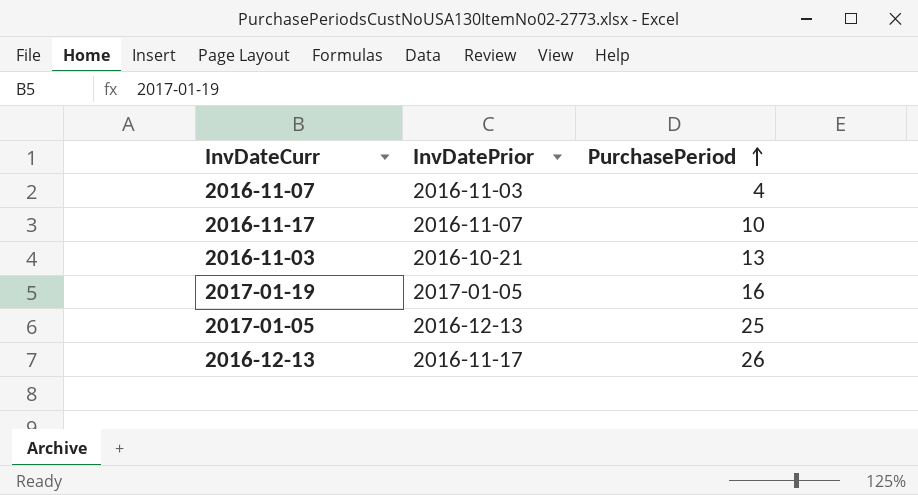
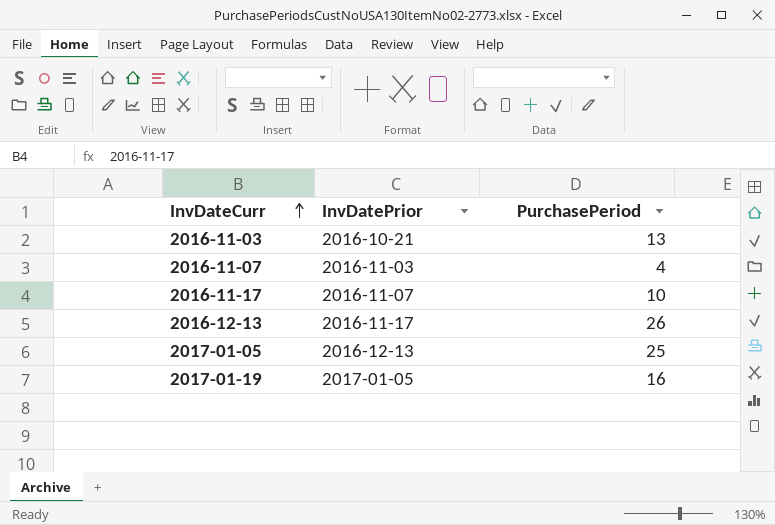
row order: PurchasePeriod ascending -> InvDateCurr ascending

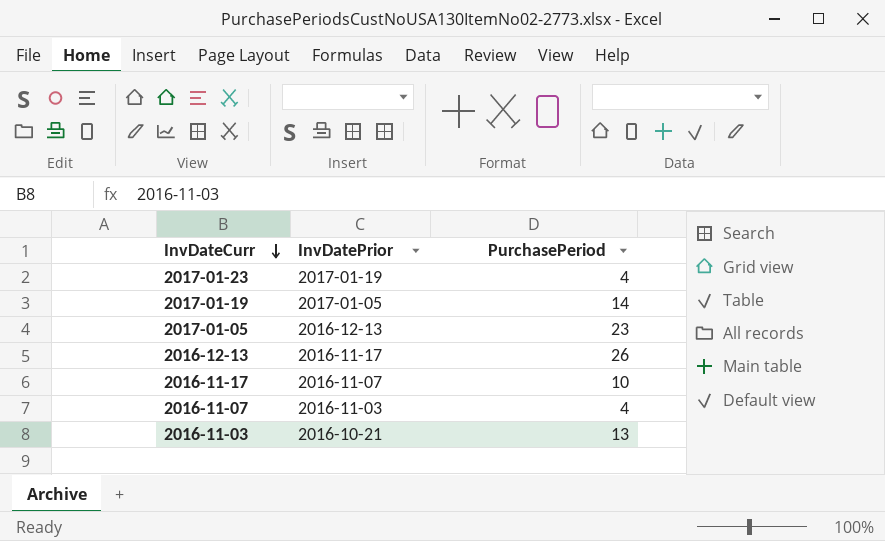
row order: InvDateCurr ascending -> InvDateCurr descending
row 2017-01-23: none -> 2017-01-19 | 4
2017-01-19 | PurchasePeriod: 16 -> 14
2017-01-05 | PurchasePeriod: 25 -> 23

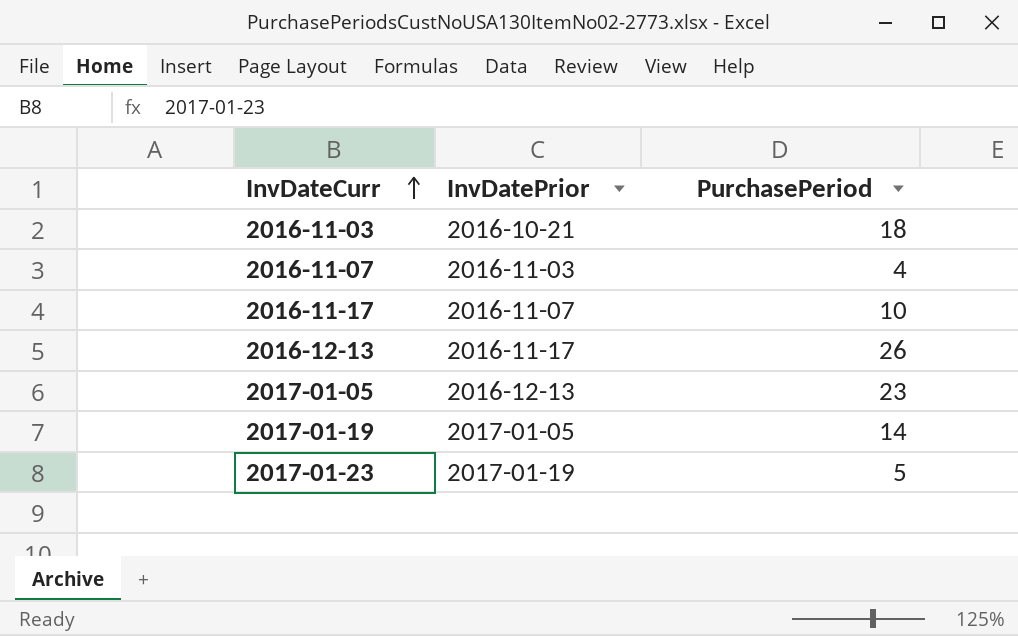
row order: InvDateCurr descending -> InvDateCurr ascending
2016-11-03 | PurchasePeriod: 13 -> 18
2017-01-23 | PurchasePeriod: 4 -> 5

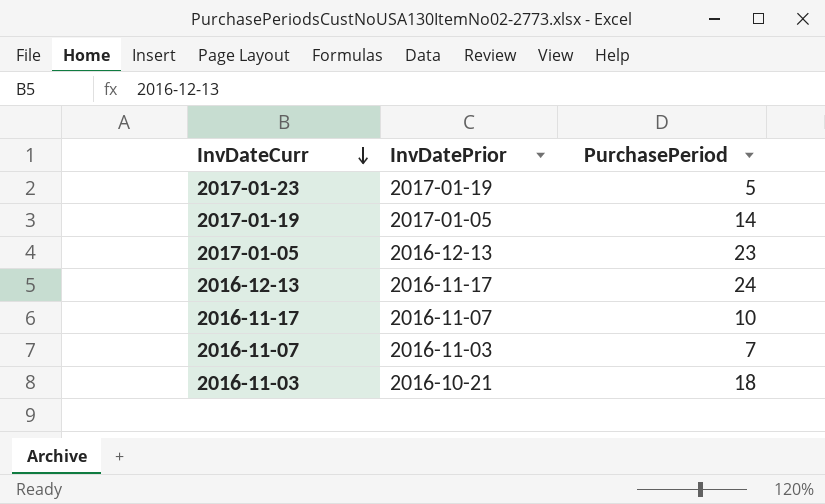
row order: InvDateCurr ascending -> InvDateCurr descending
2016-12-13 | PurchasePeriod: 26 -> 24
2016-11-07 | PurchasePeriod: 4 -> 7

